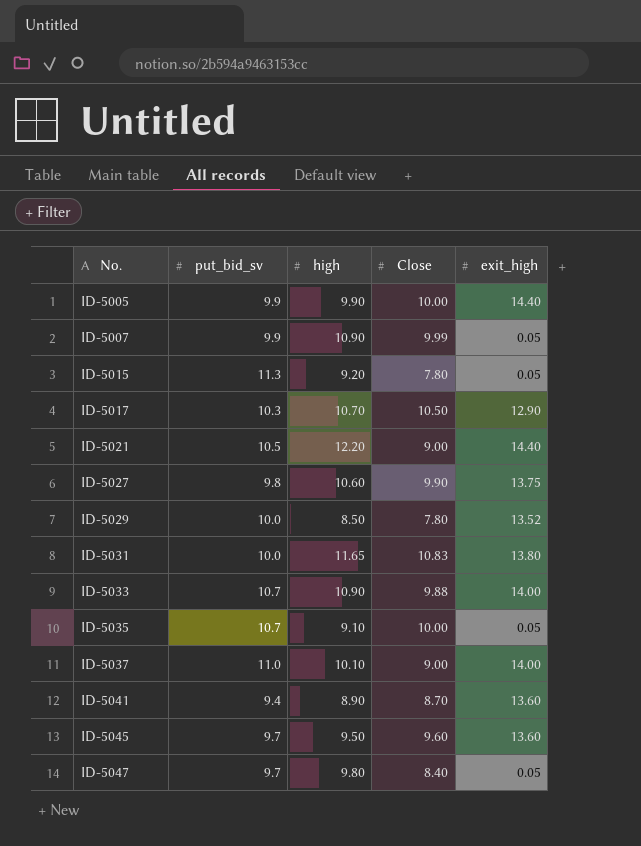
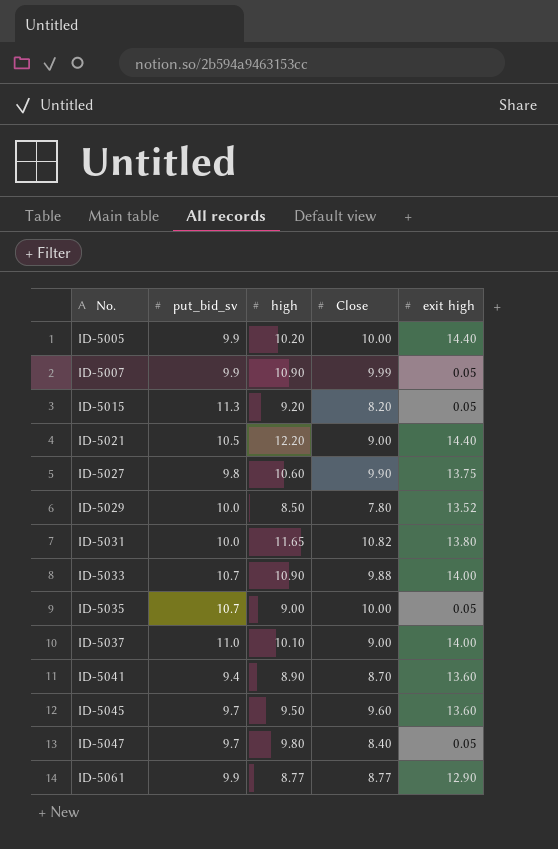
column name: exit_high -> exit high
row ID-5017: 10.3 | 10.70 | 10.50 | 12.90 -> none
ID-5005 | high: 9.90 -> 10.20
ID-5015 | Close: 7.80 -> 8.20
ID-5031 | Close: 10.83 -> 10.82
ID-5035 | high: 9.10 -> 9.00
row ID-5061: none -> 9.9 | 8.77 | 8.77 | 12.90

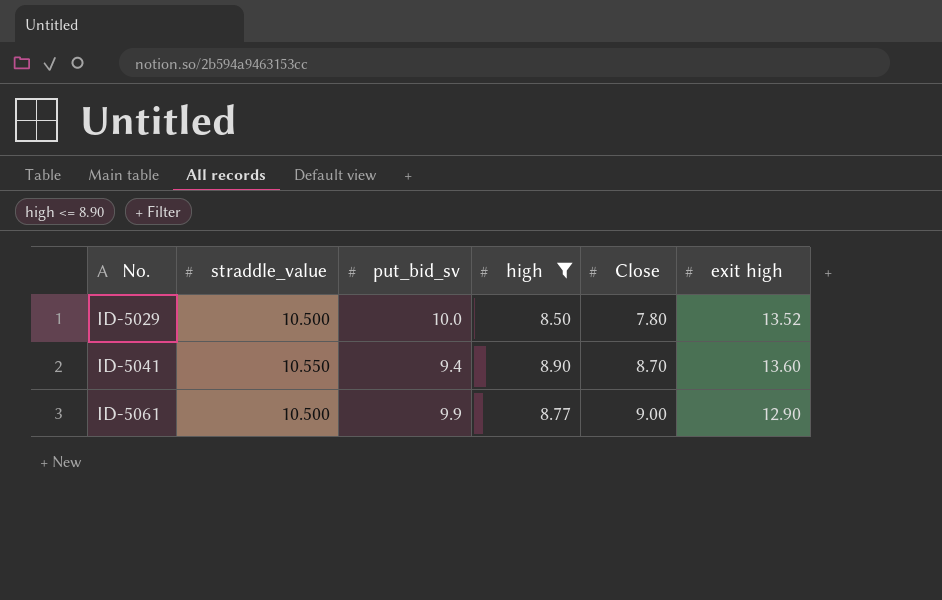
filter: none -> high <= 8.90
column straddle_value | position: none -> 2
ID-5061 | Close: 8.77 -> 9.00

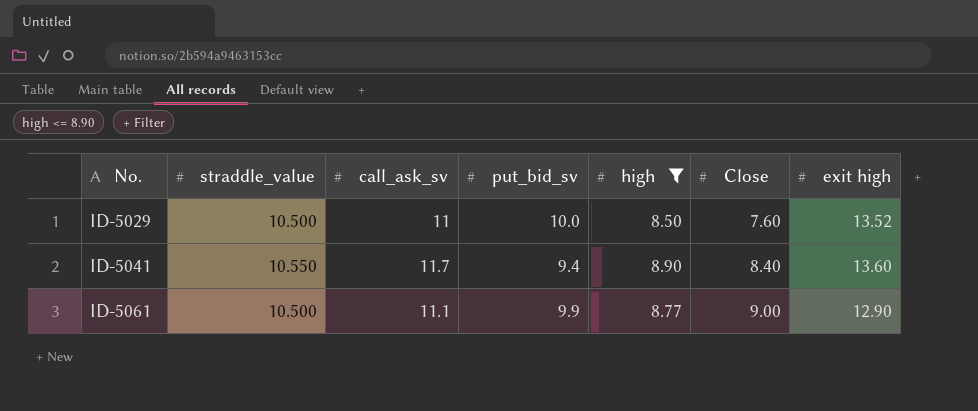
column call_ask_sv | position: none -> 3
ID-5029 | Close: 7.80 -> 7.60
ID-5041 | Close: 8.70 -> 8.40

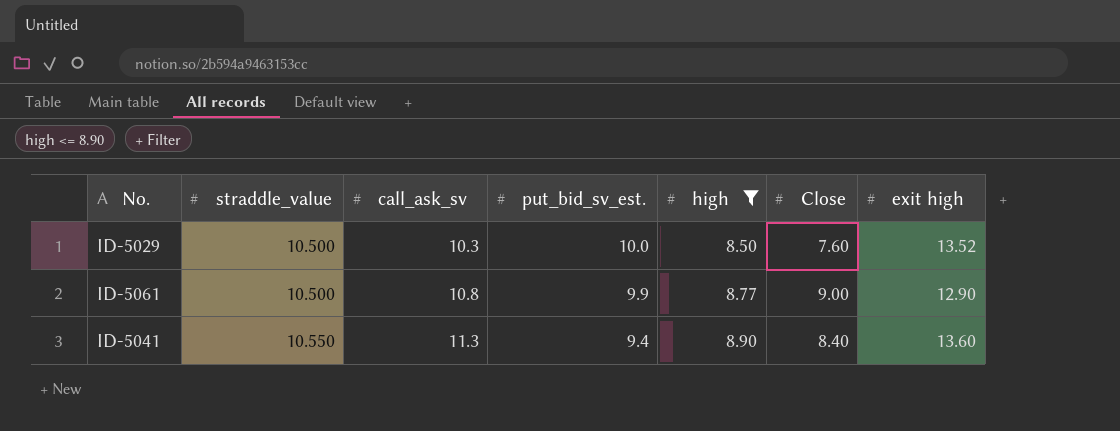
row order: No. ascending -> straddle_value ascending
column name: put_bid_sv -> put_bid_sv_est.
ID-5029 | call_ask_sv: 11 -> 10.3
ID-5061 | call_ask_sv: 11.1 -> 10.8
ID-5041 | call_ask_sv: 11.7 -> 11.3

